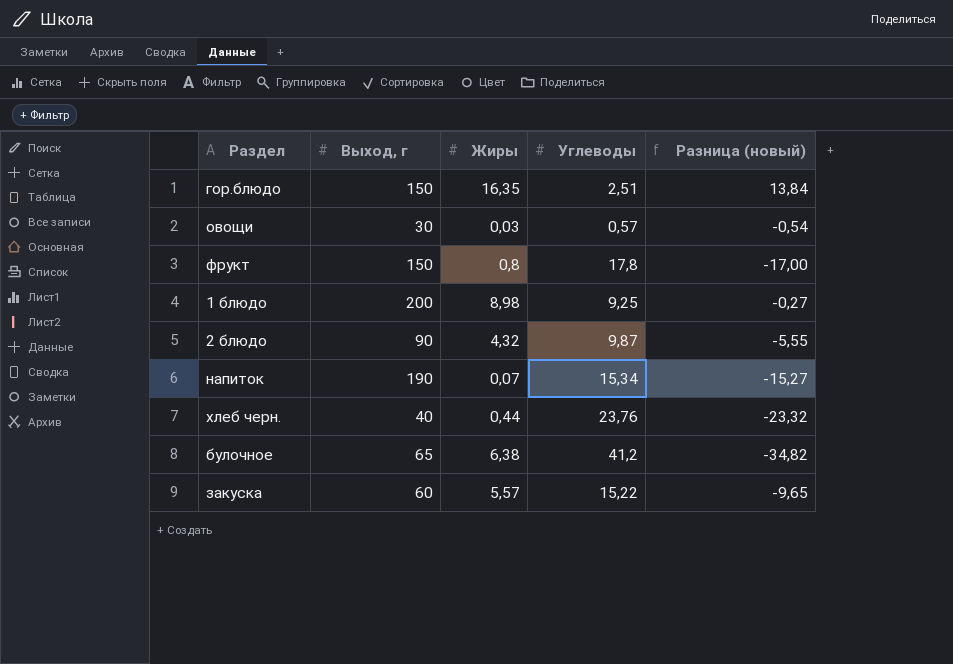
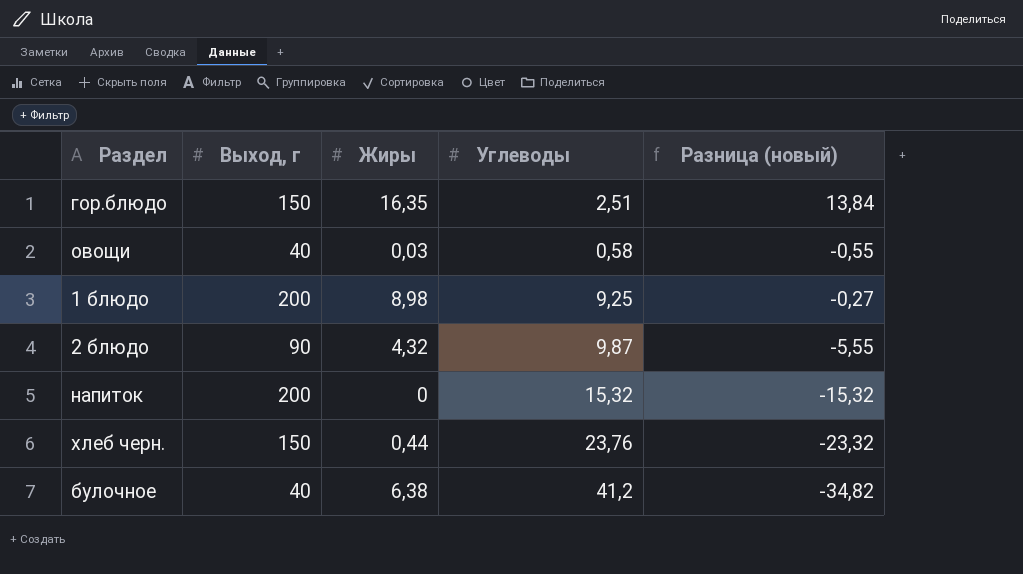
row фрукт: 150 | 0,8 | 17,8 | -17,00 -> none
row закуска: 60 | 5,57 | 15,22 | -9,65 -> none
овощи | Выход, г: 30 -> 40
овощи | Углеводы: 0,57 -> 0,58
овощи | Разница (новый): -0,54 -> -0,55
напиток | Выход, г: 190 -> 200
напиток | Жиры: 0,07 -> 0
напиток | Углеводы: 15,34 -> 15,32
напиток | Разница (новый): -15,27 -> -15,32
хлеб черн. | Выход, г: 40 -> 150
булочное | Выход, г: 65 -> 40

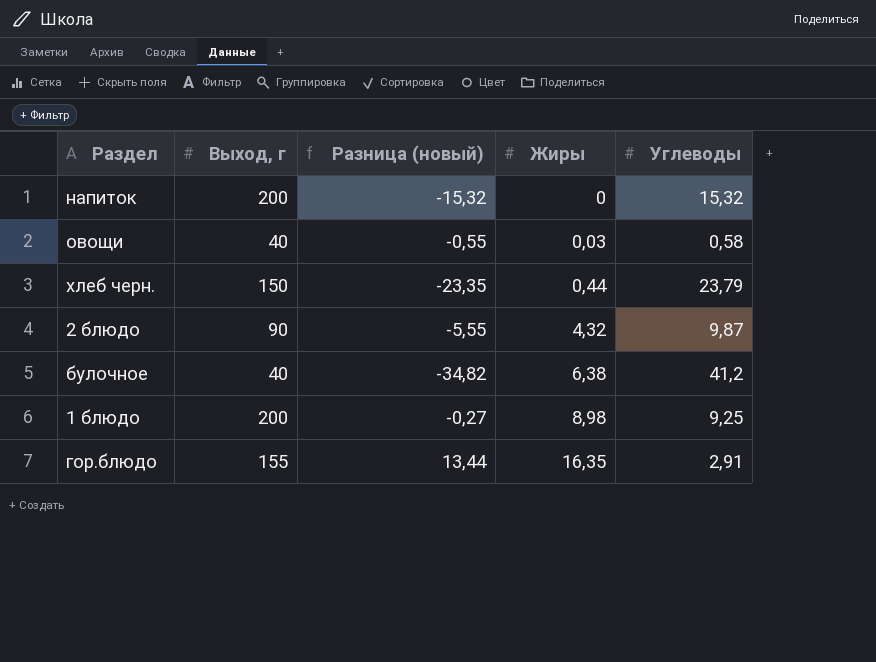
row order: none -> Жиры ascending
column Разница (новый) | position: 5 -> 3
хлеб черн. | Разница (новый): -23,32 -> -23,35
хлеб черн. | Углеводы: 23,76 -> 23,79
гор.блюдо | Выход, г: 150 -> 155
гор.блюдо | Разница (новый): 13,84 -> 13,44
гор.блюдо | Углеводы: 2,51 -> 2,91

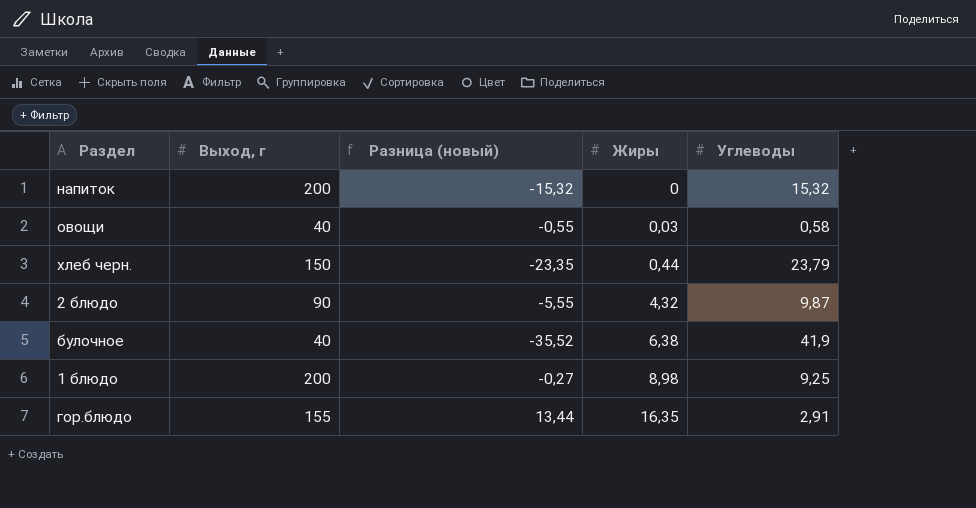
булочное | Разница (новый): -34,82 -> -35,52
булочное | Углеводы: 41,2 -> 41,9

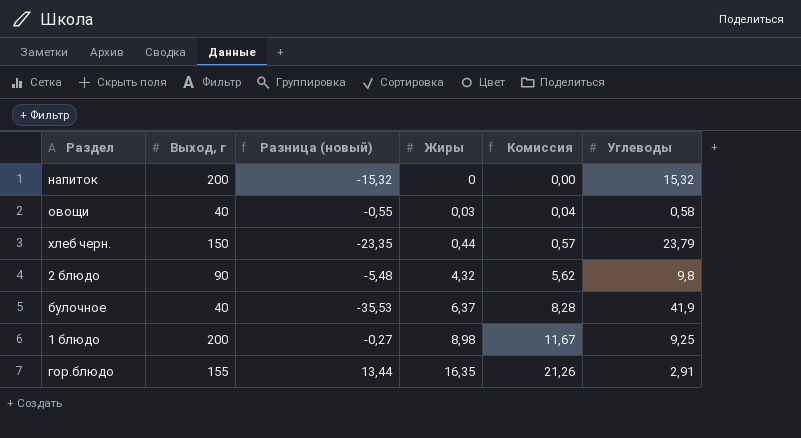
column Комиссия | formula: none -> [Жиры] * 1,3
2 блюдо | Разница (новый): -5,55 -> -5,48
2 блюдо | Углеводы: 9,87 -> 9,8
булочное | Разница (новый): -35,52 -> -35,53
булочное | Жиры: 6,38 -> 6,37

